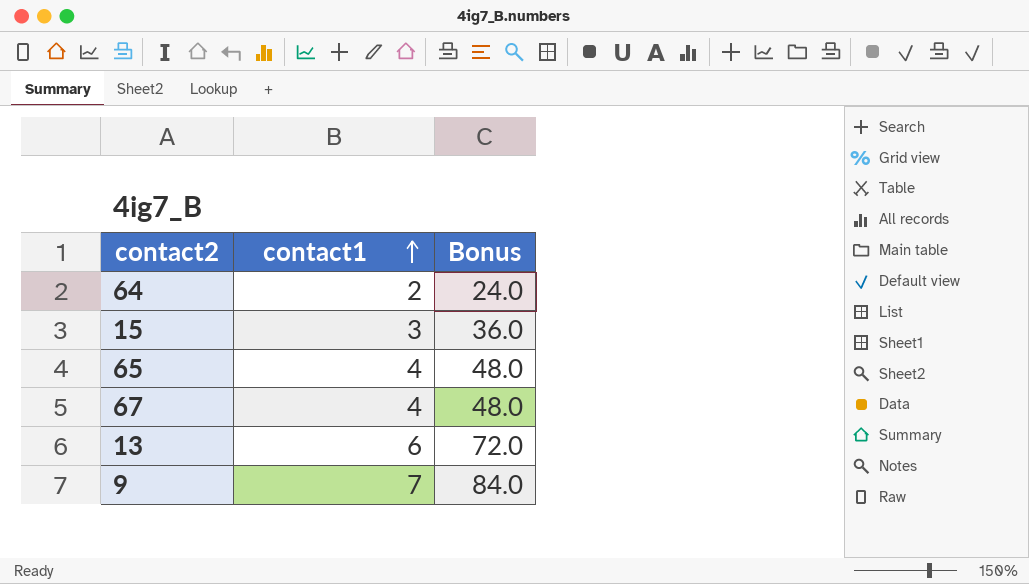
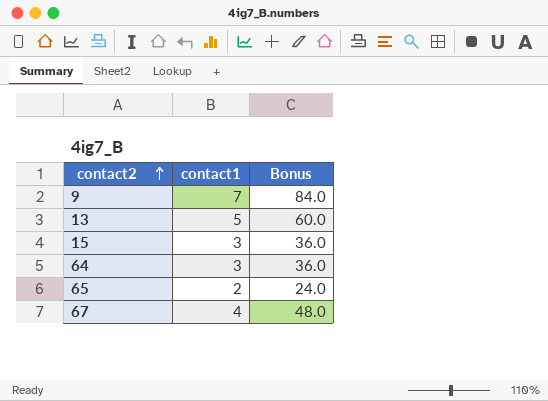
row order: contact1 ascending -> contact2 ascending
13 | contact1: 6 -> 5
13 | Bonus: 72.0 -> 60.0
64 | contact1: 2 -> 3
64 | Bonus: 24.0 -> 36.0
65 | contact1: 4 -> 2
65 | Bonus: 48.0 -> 24.0

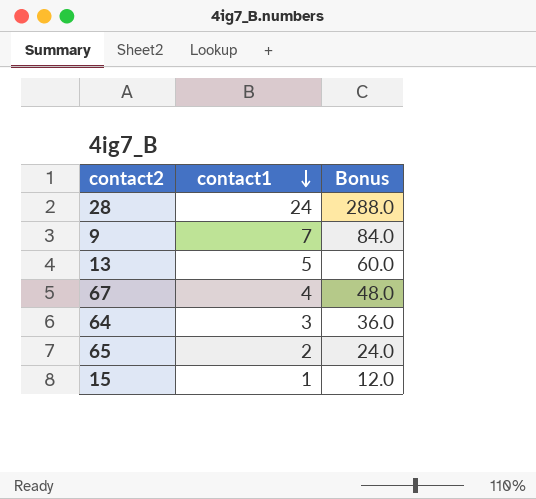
row order: contact2 ascending -> contact1 descending
row 28: none -> 24 | 288.0
15 | contact1: 3 -> 1
15 | Bonus: 36.0 -> 12.0

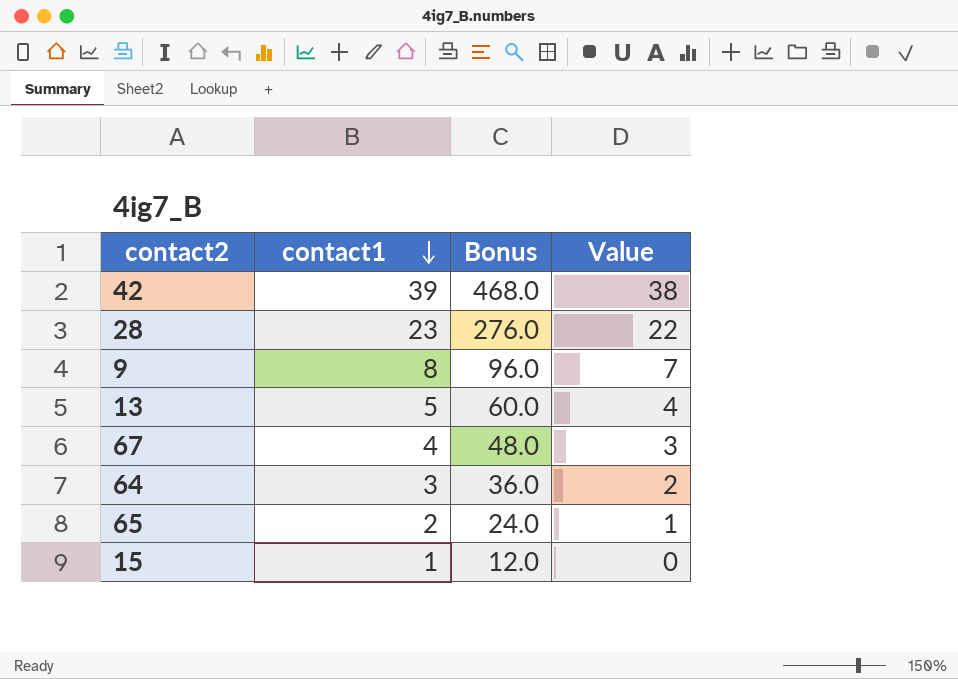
column Value | formula: none -> [contact1] - 1
row 42: none -> 39 | 468.0 | 38
28 | contact1: 24 -> 23
28 | Bonus: 288.0 -> 276.0
9 | contact1: 7 -> 8
9 | Bonus: 84.0 -> 96.0

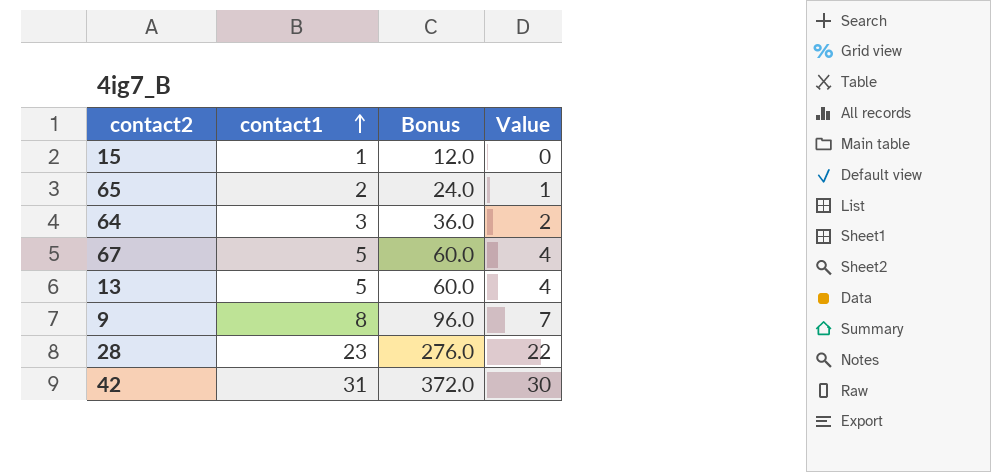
row order: contact1 descending -> contact1 ascending
67 | contact1: 4 -> 5
67 | Bonus: 48.0 -> 60.0
67 | Value: 3 -> 4
42 | contact1: 39 -> 31
42 | Bonus: 468.0 -> 372.0
42 | Value: 38 -> 30

